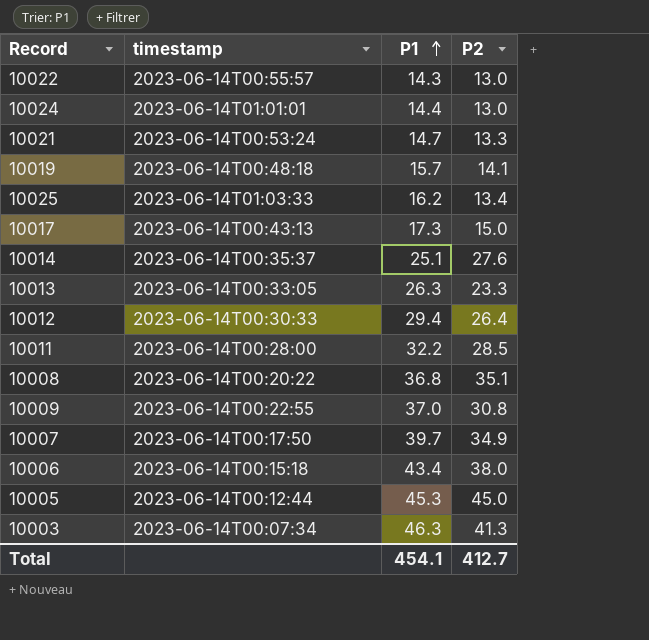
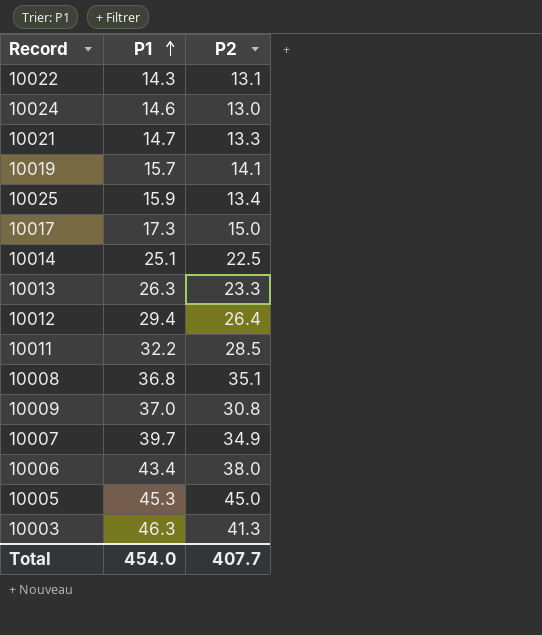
column timestamp | position: 2 -> none
10022 | P2: 13.0 -> 13.1
10024 | P1: 14.4 -> 14.6
10025 | P1: 16.2 -> 15.9
10014 | P2: 27.6 -> 22.5
Total | P1: 454.1 -> 454.0
Total | P2: 412.7 -> 407.7

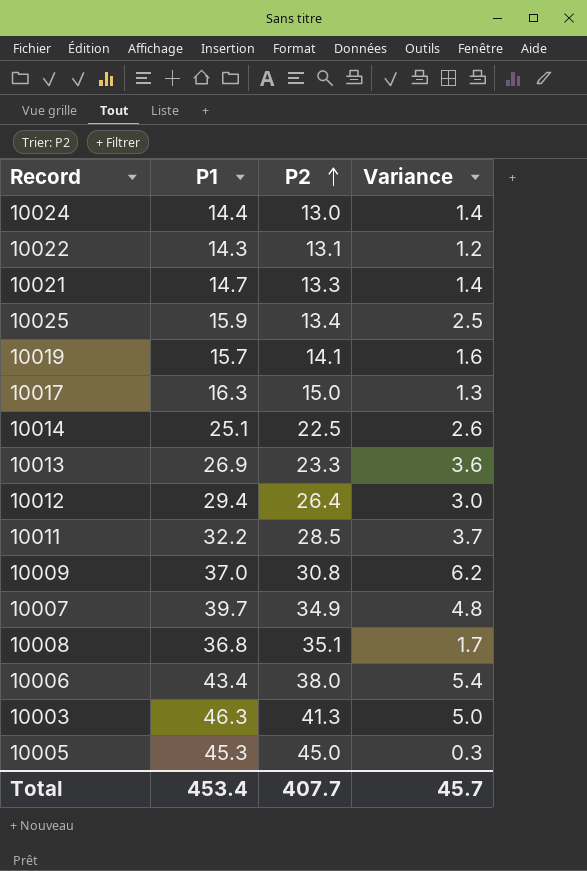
row order: P1 ascending -> P2 ascending
column Variance | formula: none -> [P1] - [P2]
10024 | P1: 14.6 -> 14.4
10017 | P1: 17.3 -> 16.3
10013 | P1: 26.3 -> 26.9
Total | P1: 454.0 -> 453.4

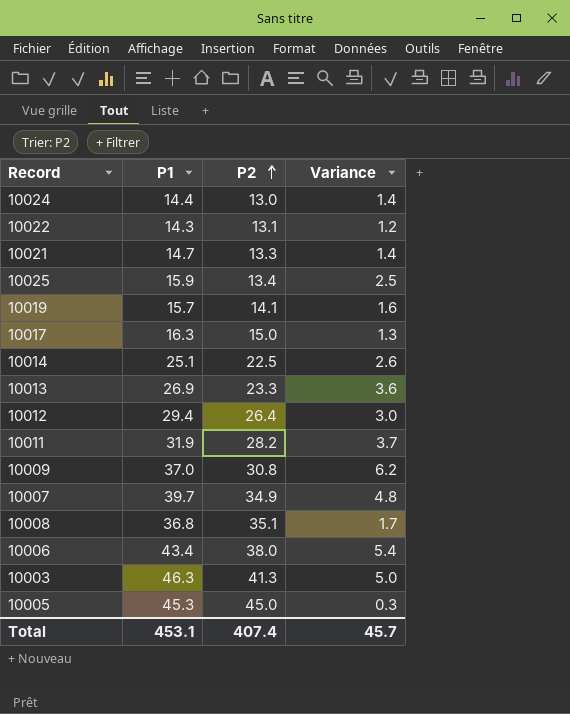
10011 | P1: 32.2 -> 31.9
10011 | P2: 28.5 -> 28.2
Total | P1: 453.4 -> 453.1
Total | P2: 407.7 -> 407.4

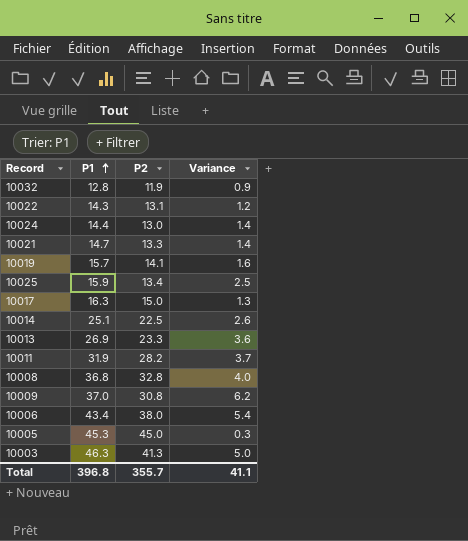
row order: P2 ascending -> P1 ascending
row 10012: 29.4 | 26.4 | 3.0 -> none
row 10007: 39.7 | 34.9 | 4.8 -> none
row 10032: none -> 12.8 | 11.9 | 0.9
10008 | P2: 35.1 -> 32.8
10008 | Variance: 1.7 -> 4.0
Total | P1: 453.1 -> 396.8
Total | P2: 407.4 -> 355.7
Total | Variance: 45.7 -> 41.1

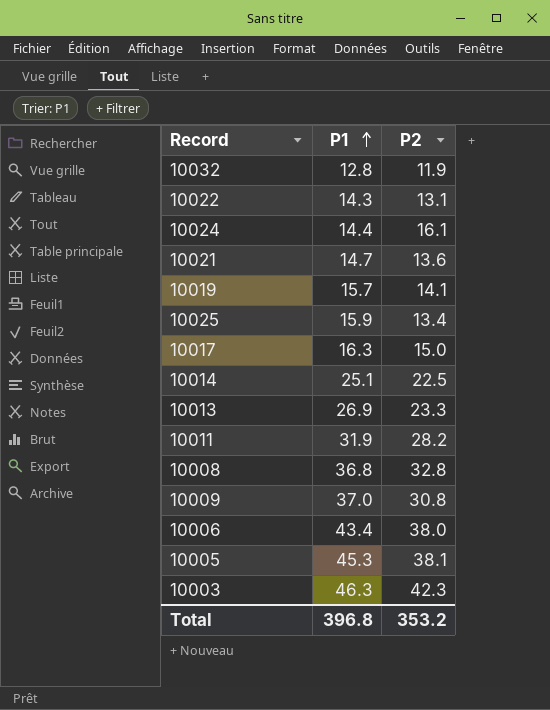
column Variance | formula: [P1] - [P2] -> none
10024 | P2: 13.0 -> 16.1
10021 | P2: 13.3 -> 13.6
10005 | P2: 45.0 -> 38.1
10003 | P2: 41.3 -> 42.3
Total | P2: 355.7 -> 353.2

